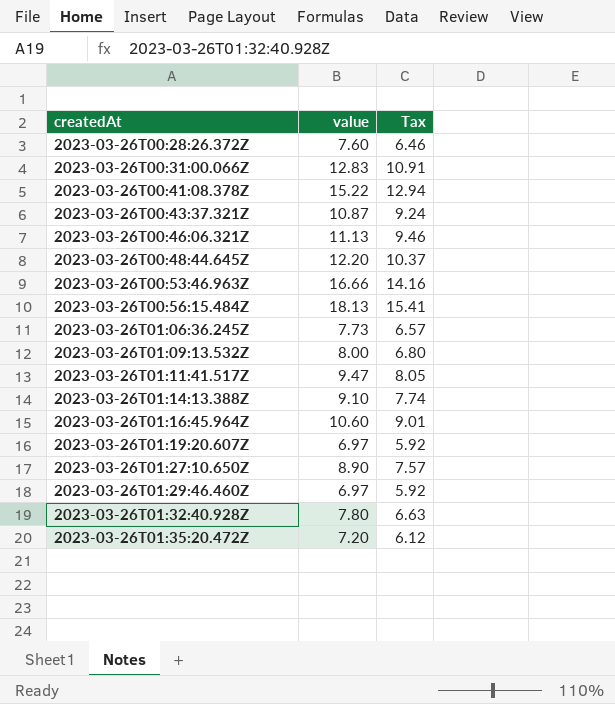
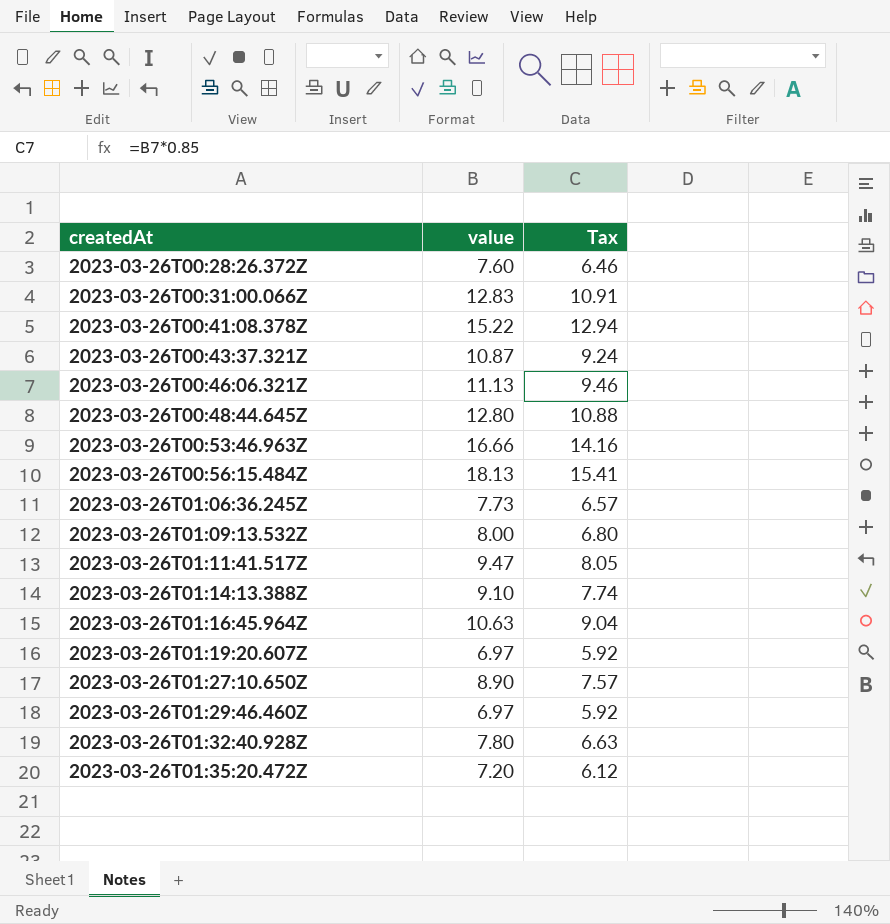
2023-03-26T00:48:44.645Z | value: 12.20 -> 12.80
2023-03-26T00:48:44.645Z | Tax: 10.37 -> 10.88
2023-03-26T01:16:45.964Z | value: 10.60 -> 10.63
2023-03-26T01:16:45.964Z | Tax: 9.01 -> 9.04

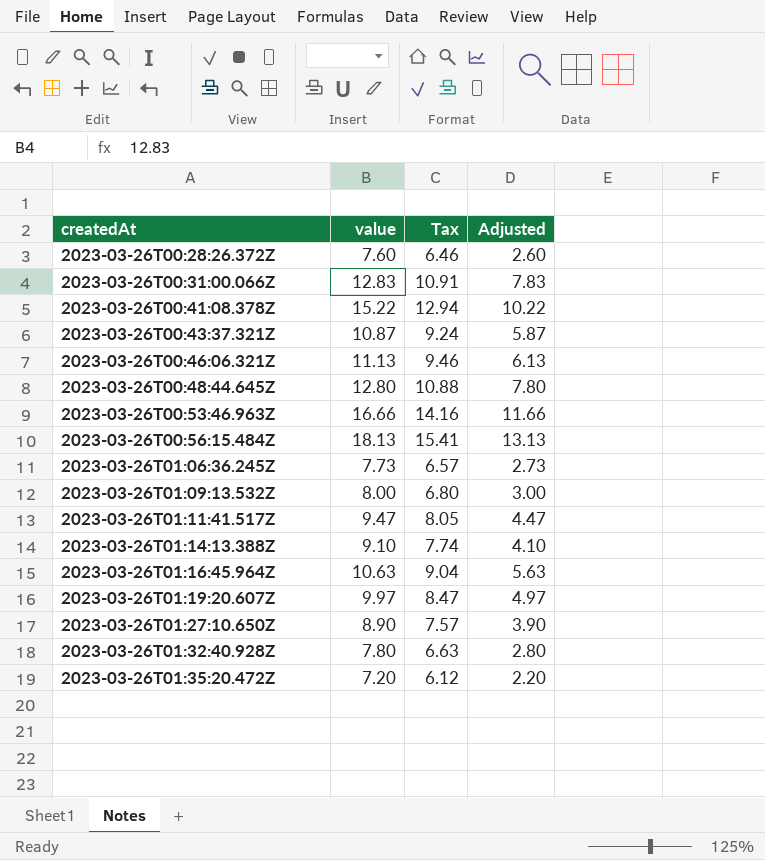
column Adjusted | formula: none -> [value] - 5
row 2023-03-26T01:29:46.460Z: 6.97 | 5.92 -> none
2023-03-26T01:19:20.607Z | value: 6.97 -> 9.97
2023-03-26T01:19:20.607Z | Tax: 5.92 -> 8.47

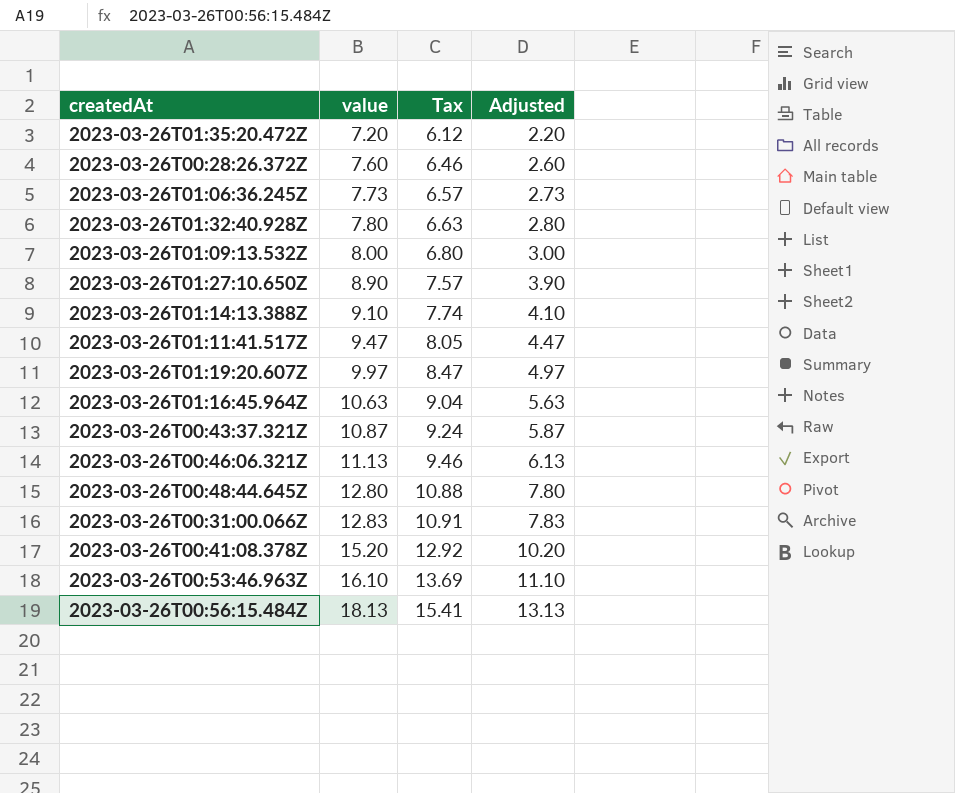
row order: createdAt ascending -> value ascending
2023-03-26T00:41:08.378Z | value: 15.22 -> 15.20
2023-03-26T00:41:08.378Z | Tax: 12.94 -> 12.92
2023-03-26T00:41:08.378Z | Adjusted: 10.22 -> 10.20
2023-03-26T00:53:46.963Z | value: 16.66 -> 16.10
2023-03-26T00:53:46.963Z | Tax: 14.16 -> 13.69
2023-03-26T00:53:46.963Z | Adjusted: 11.66 -> 11.10

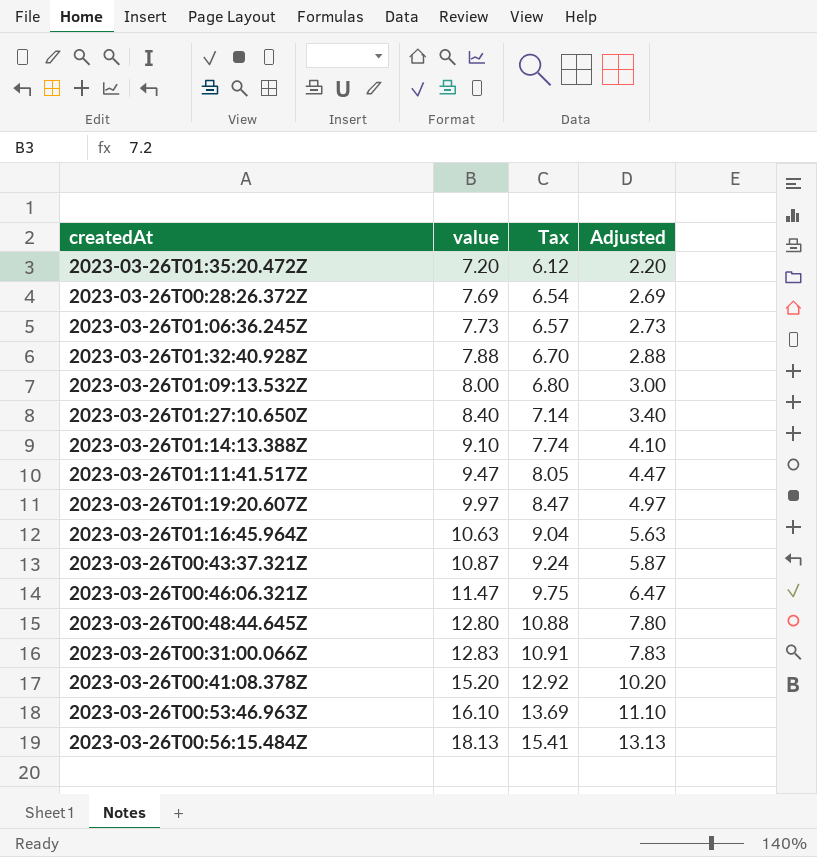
2023-03-26T00:28:26.372Z | value: 7.60 -> 7.69
2023-03-26T00:28:26.372Z | Tax: 6.46 -> 6.54
2023-03-26T00:28:26.372Z | Adjusted: 2.60 -> 2.69
2023-03-26T01:32:40.928Z | value: 7.80 -> 7.88
2023-03-26T01:32:40.928Z | Tax: 6.63 -> 6.70
2023-03-26T01:32:40.928Z | Adjusted: 2.80 -> 2.88
2023-03-26T01:27:10.650Z | value: 8.90 -> 8.40
2023-03-26T01:27:10.650Z | Tax: 7.57 -> 7.14
2023-03-26T01:27:10.650Z | Adjusted: 3.90 -> 3.40
2023-03-26T00:46:06.321Z | value: 11.13 -> 11.47
2023-03-26T00:46:06.321Z | Tax: 9.46 -> 9.75
2023-03-26T00:46:06.321Z | Adjusted: 6.13 -> 6.47

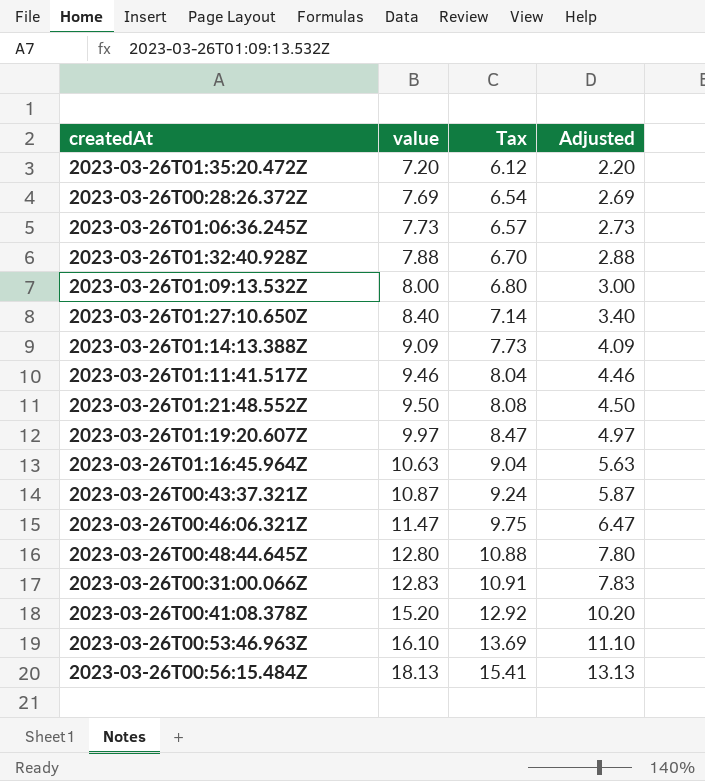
2023-03-26T01:14:13.388Z | value: 9.10 -> 9.09
2023-03-26T01:14:13.388Z | Tax: 7.74 -> 7.73
2023-03-26T01:14:13.388Z | Adjusted: 4.10 -> 4.09
2023-03-26T01:11:41.517Z | value: 9.47 -> 9.46
2023-03-26T01:11:41.517Z | Tax: 8.05 -> 8.04
2023-03-26T01:11:41.517Z | Adjusted: 4.47 -> 4.46
row 2023-03-26T01:21:48.552Z: none -> 9.50 | 8.08 | 4.50

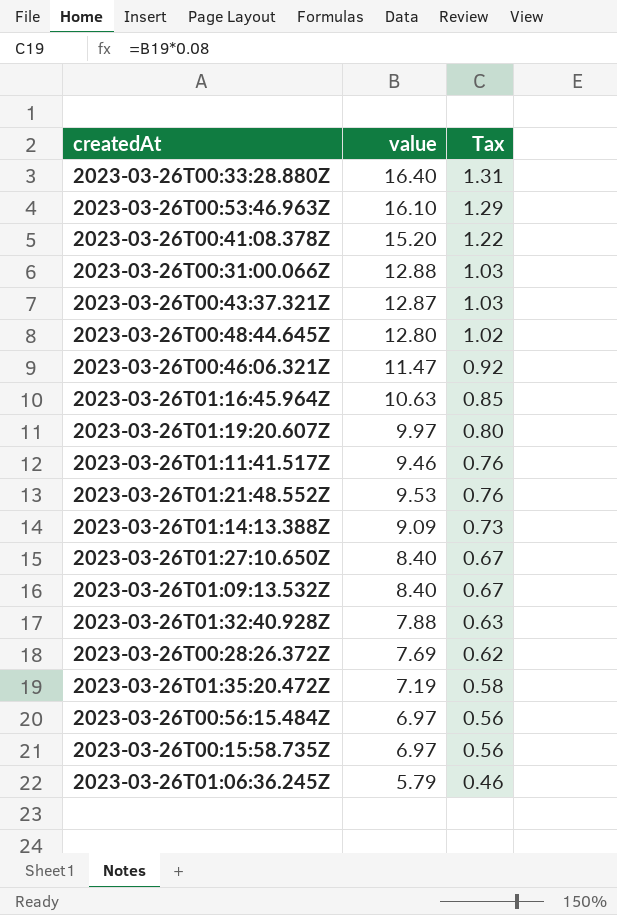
row order: value ascending -> Tax descending
column Adjusted | formula: [value] - 5 -> none
column Tax | formula: [value] * 0.85 -> [value] * 0.08
row 2023-03-26T00:33:28.880Z: none -> 16.40 | 1.31
2023-03-26T00:31:00.066Z | value: 12.83 -> 12.88
2023-03-26T00:43:37.321Z | value: 10.87 -> 12.87
2023-03-26T01:21:48.552Z | value: 9.50 -> 9.53
2023-03-26T01:09:13.532Z | value: 8.00 -> 8.40
2023-03-26T01:35:20.472Z | value: 7.20 -> 7.19
2023-03-26T00:56:15.484Z | value: 18.13 -> 6.97
row 2023-03-26T00:15:58.735Z: none -> 6.97 | 0.56
2023-03-26T01:06:36.245Z | value: 7.73 -> 5.79

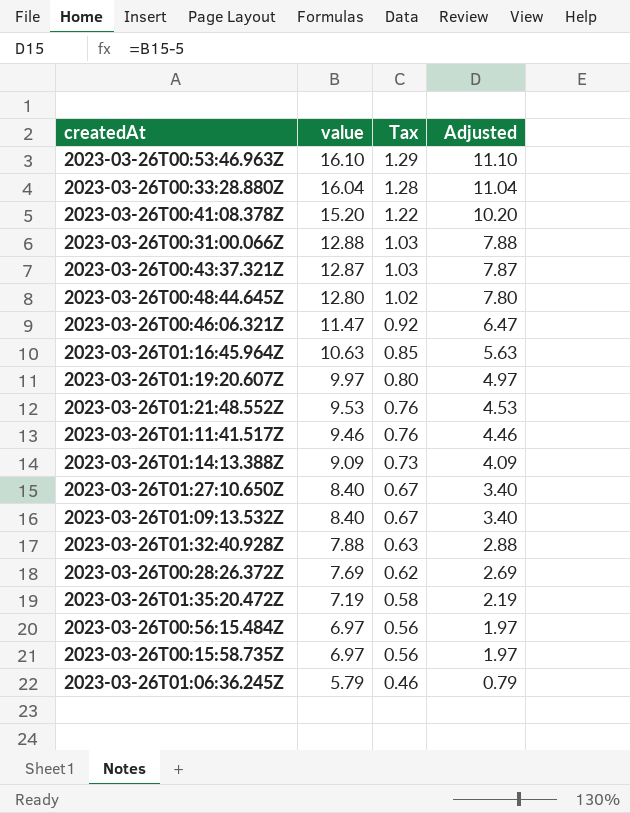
row order: Tax descending -> value descending
column Adjusted | formula: none -> [value] - 5
2023-03-26T00:33:28.880Z | value: 16.40 -> 16.04
2023-03-26T00:33:28.880Z | Tax: 1.31 -> 1.28

